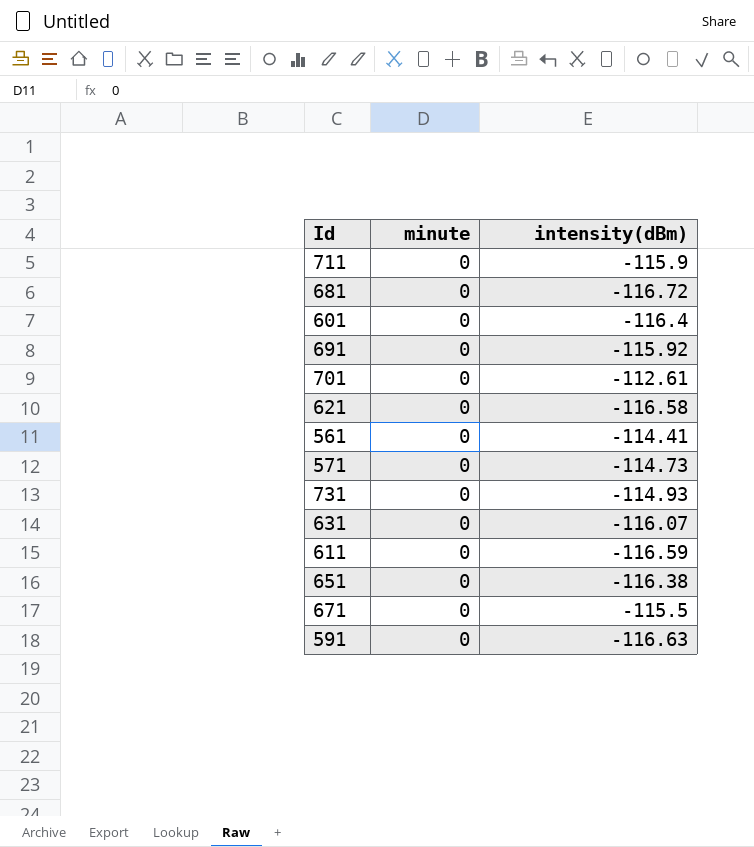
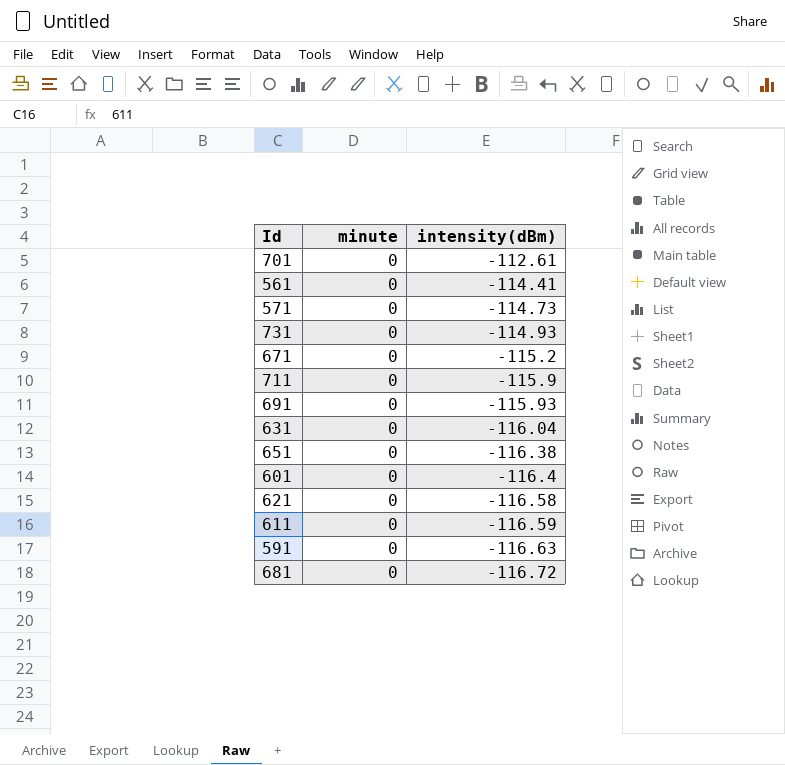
row order: none -> intensity(dBm) descending
671 | intensity(dBm): -115.5 -> -115.2
691 | intensity(dBm): -115.92 -> -115.93
631 | intensity(dBm): -116.07 -> -116.04

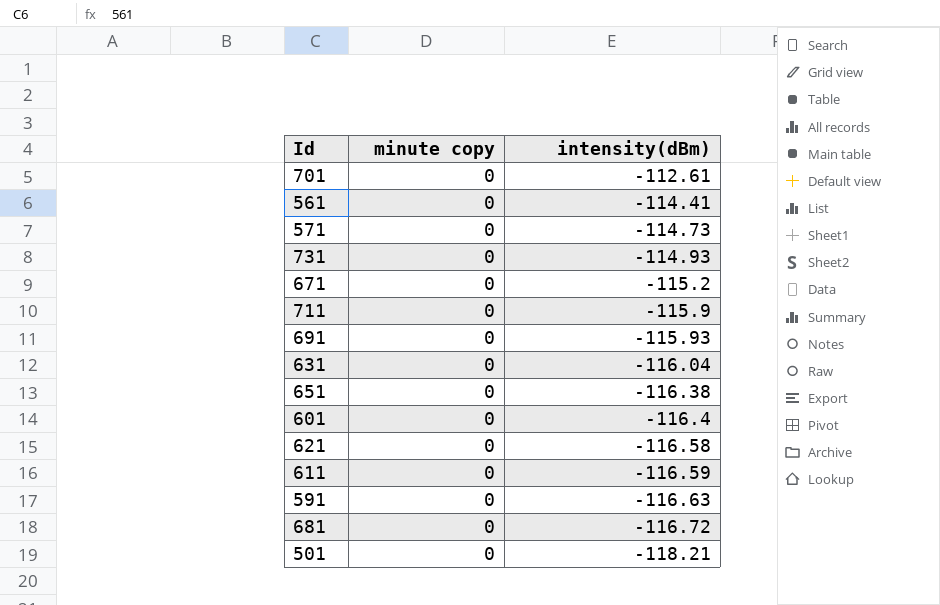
column name: minute -> minute copy
row 501: none -> 0 | -118.21

